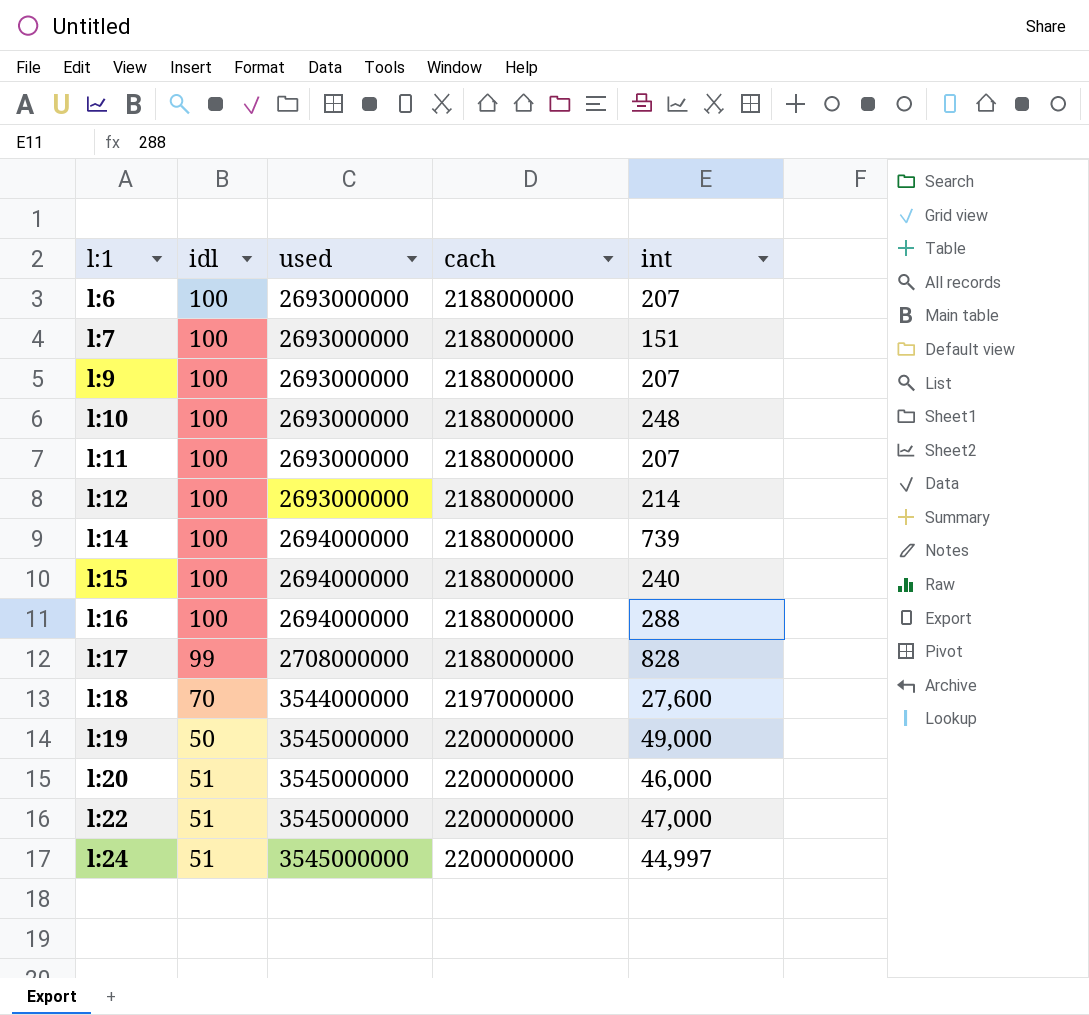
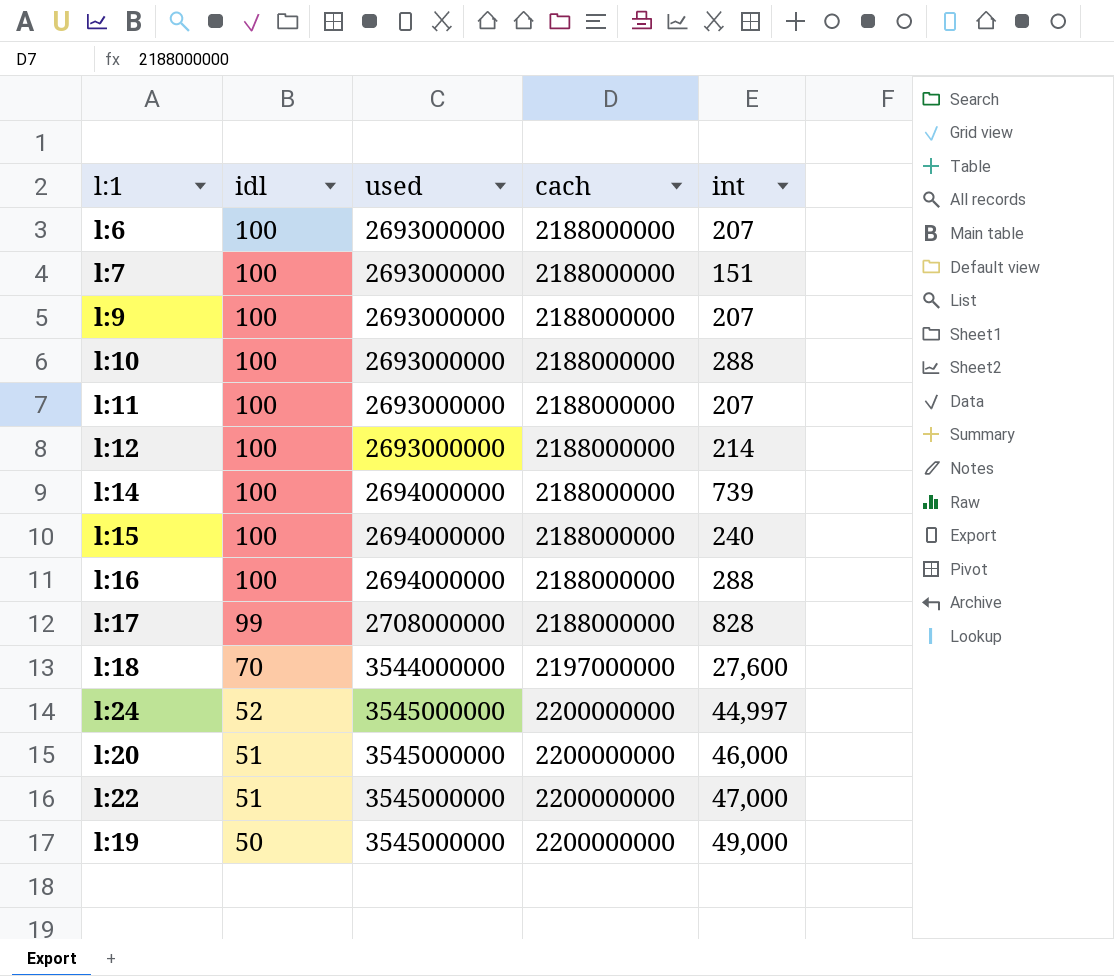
row order: l:1 ascending -> idl descending
l:10 | int: 248 -> 288
l:24 | idl: 51 -> 52

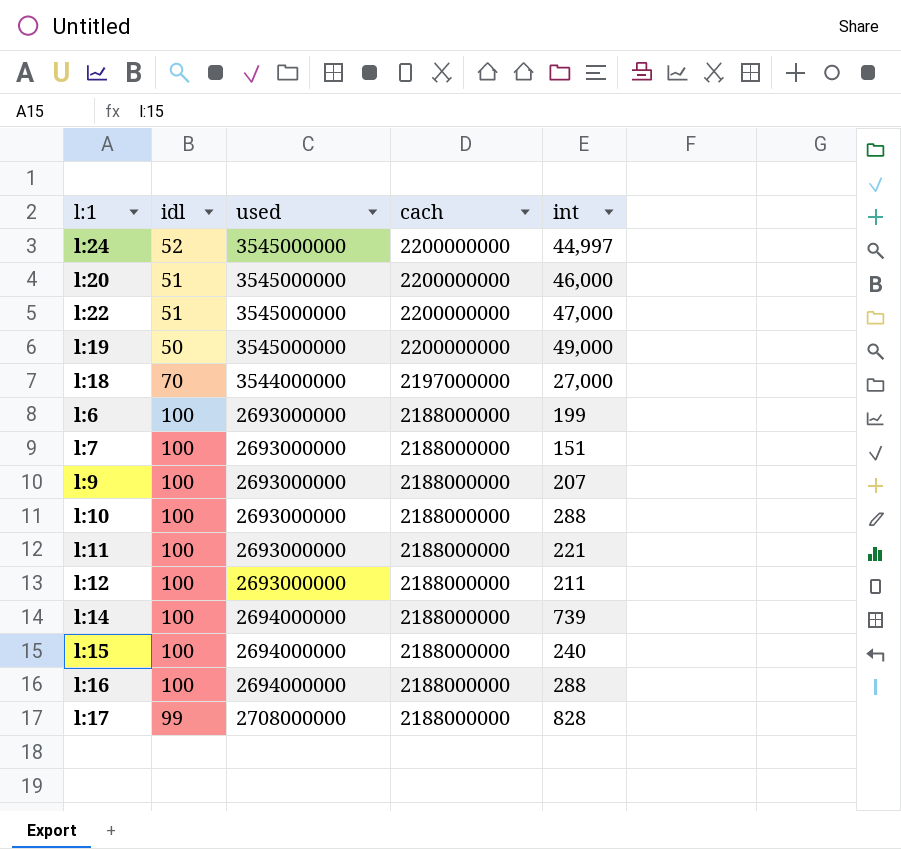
row order: idl descending -> cach descending
l:18 | int: 27,600 -> 27,000
l:6 | int: 207 -> 199
l:11 | int: 207 -> 221
l:12 | int: 214 -> 211

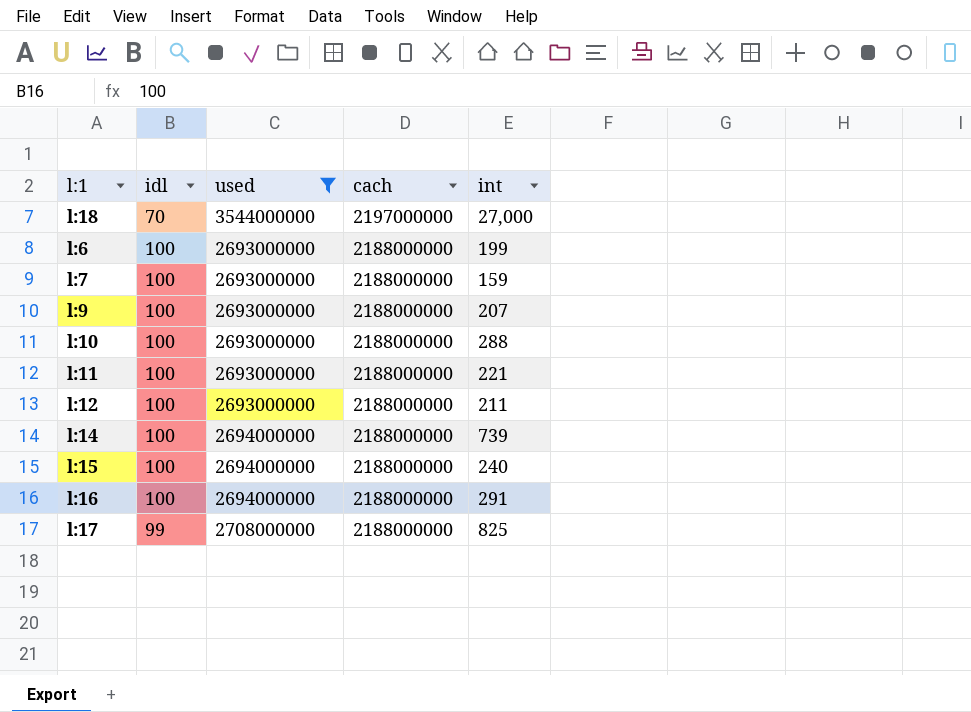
filter: none -> used != 3545000000
l:7 | int: 151 -> 159
l:16 | int: 288 -> 291
l:17 | int: 828 -> 825

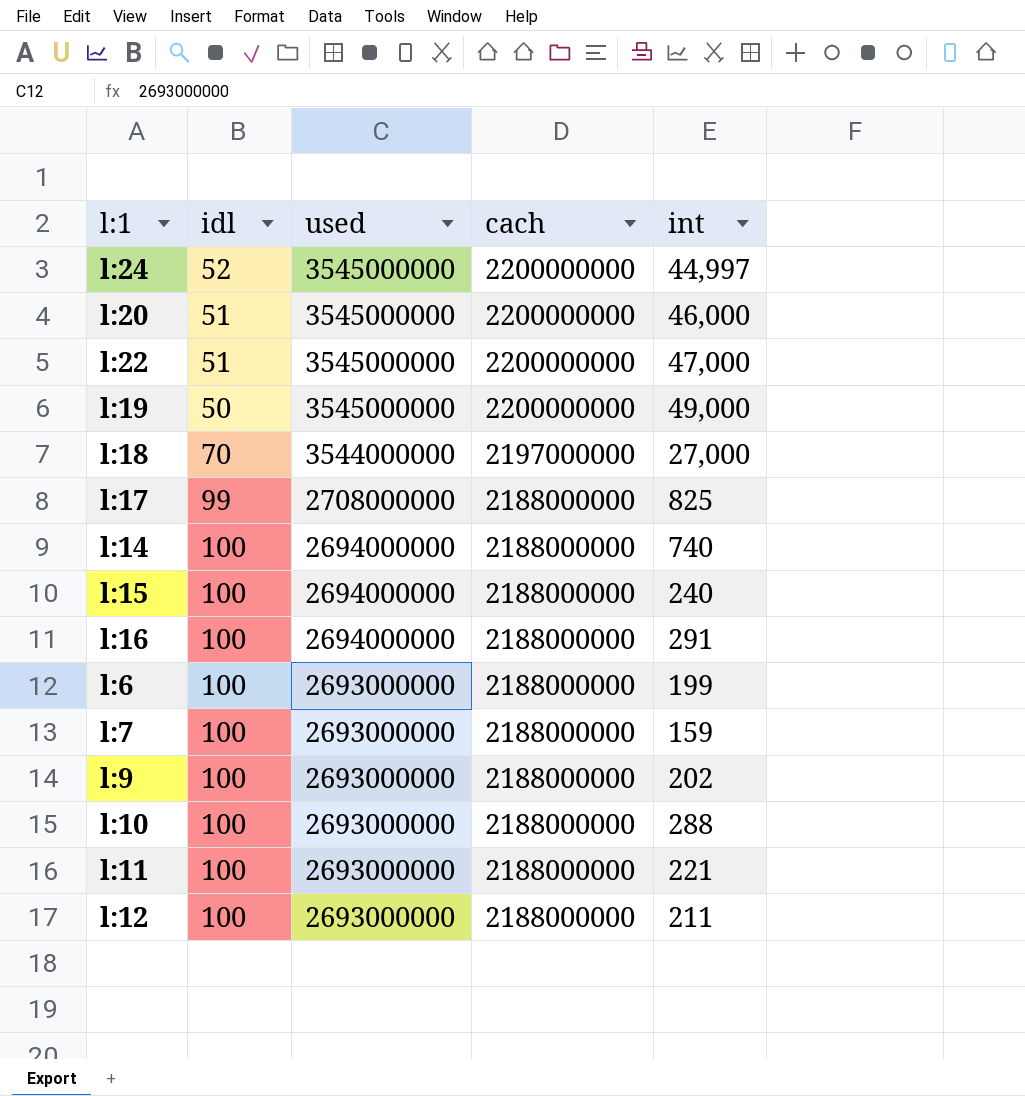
filter: used != 3545000000 -> none
row order: cach descending -> used descending
l:14 | int: 739 -> 740
l:9 | int: 207 -> 202

